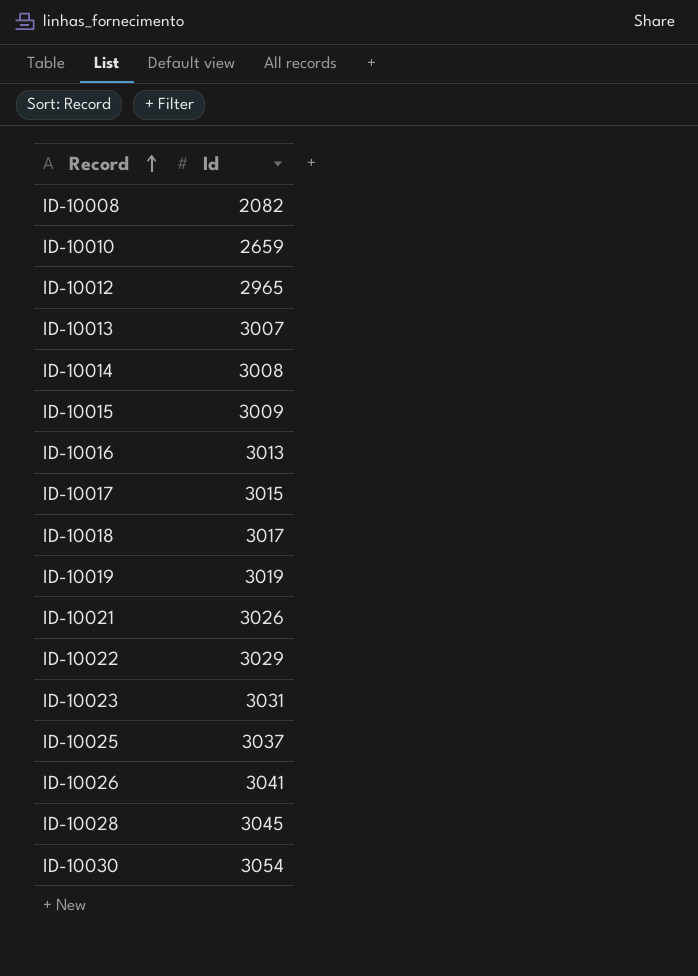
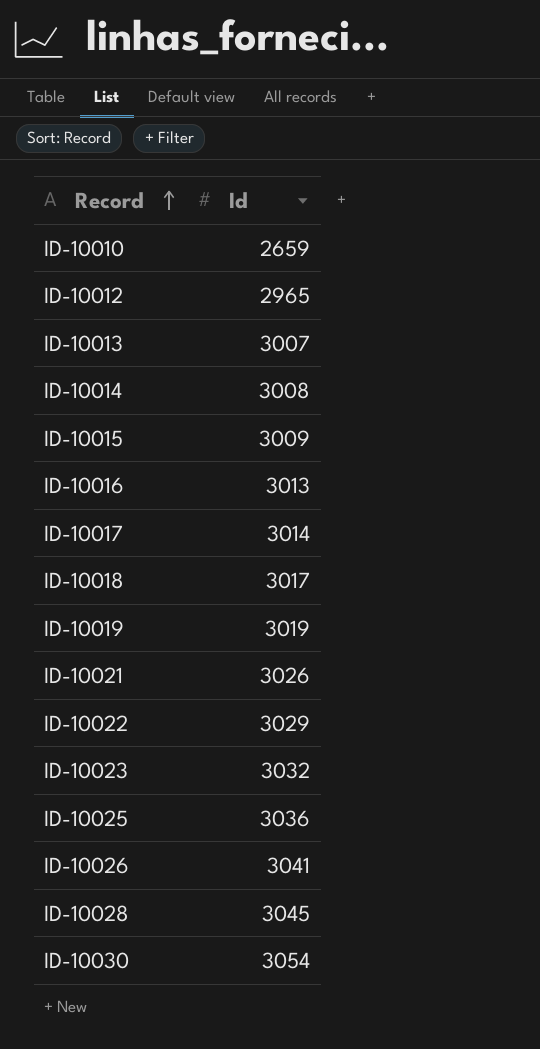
row ID-10008: 2082 -> none
ID-10017 | Id: 3015 -> 3014
ID-10023 | Id: 3031 -> 3032
ID-10025 | Id: 3037 -> 3036

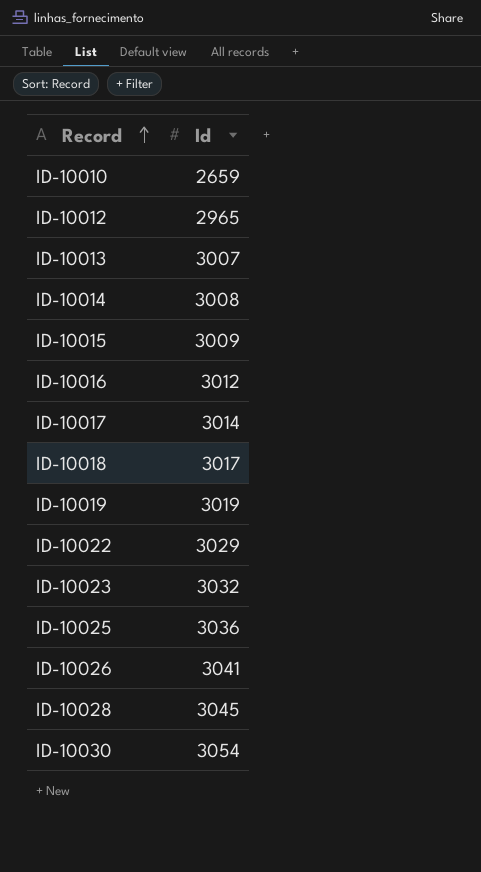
row ID-10021: 3026 -> none
ID-10016 | Id: 3013 -> 3012

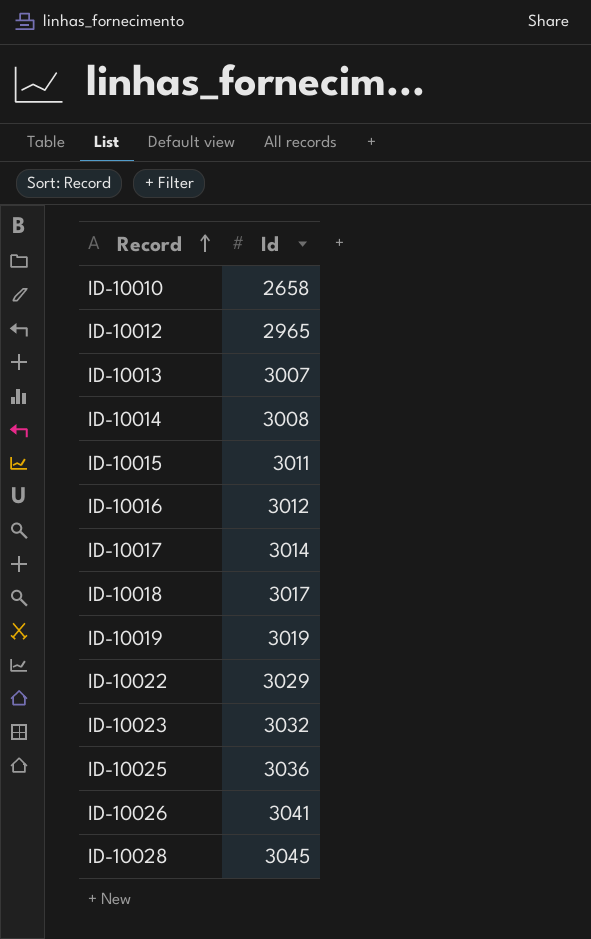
row ID-10030: 3054 -> none
ID-10010 | Id: 2659 -> 2658
ID-10015 | Id: 3009 -> 3011

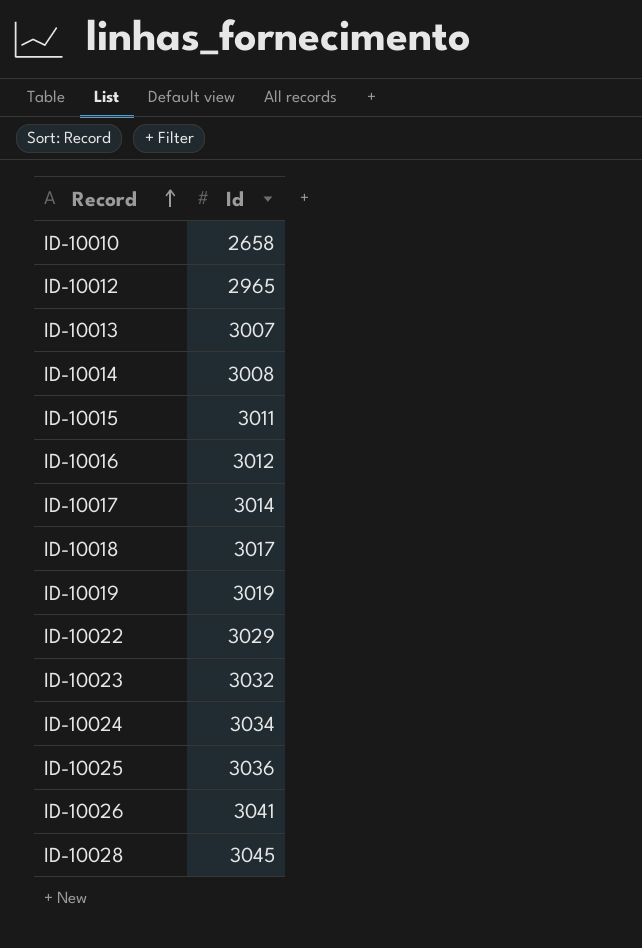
row ID-10024: none -> 3034

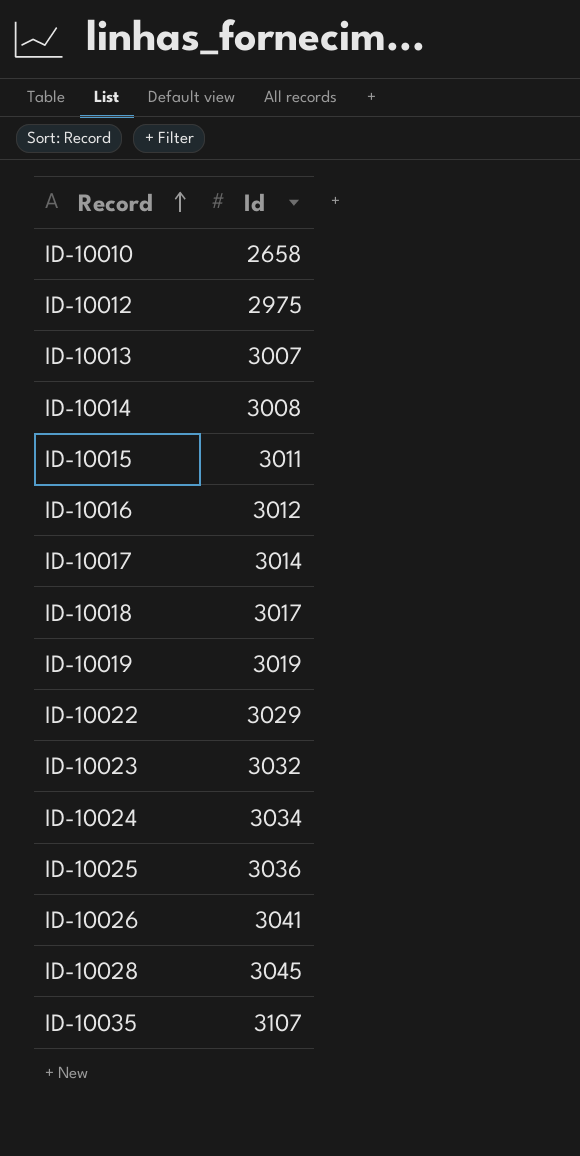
ID-10012 | Id: 2965 -> 2975
row ID-10035: none -> 3107

